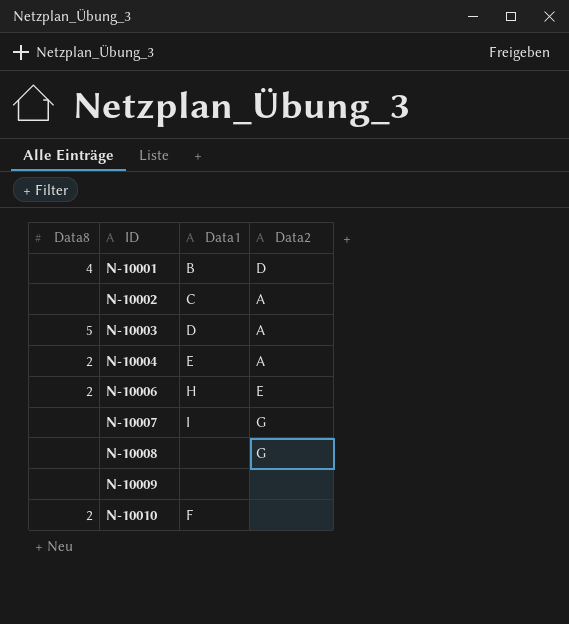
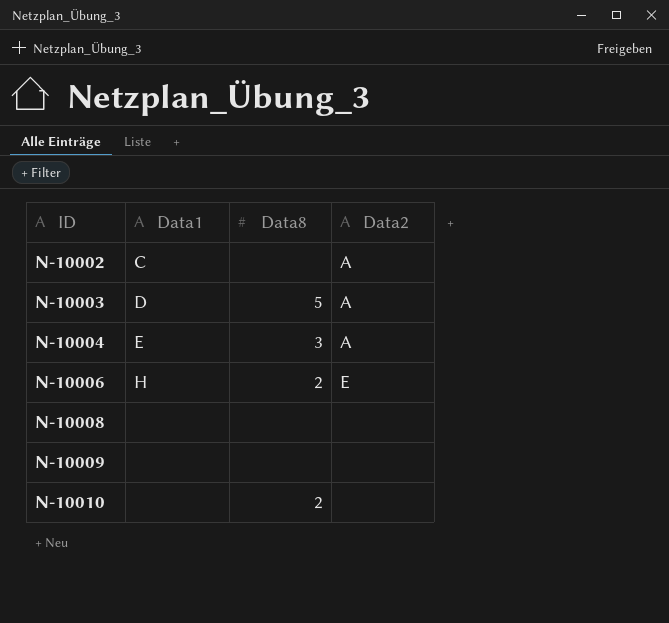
column Data8 | position: 1 -> 3
row N-10001: 4 | B | D -> none
row N-10007: none | I | G -> none
N-10004 | Data8: 2 -> 3
N-10008 | Data2: G -> none
N-10010 | Data1: F -> none

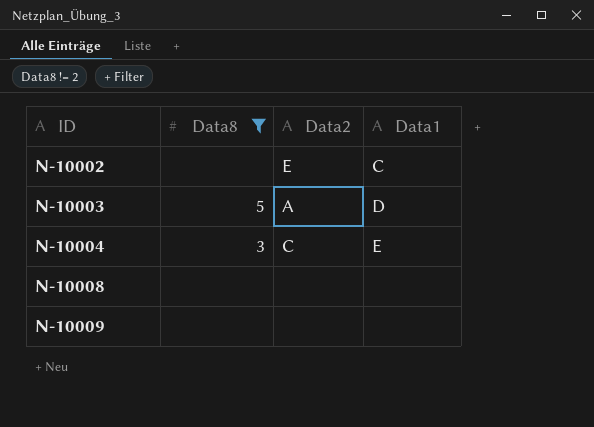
filter: none -> Data8 != 2
column Data1 | position: 2 -> 4
N-10002 | Data2: A -> E
N-10004 | Data2: A -> C

